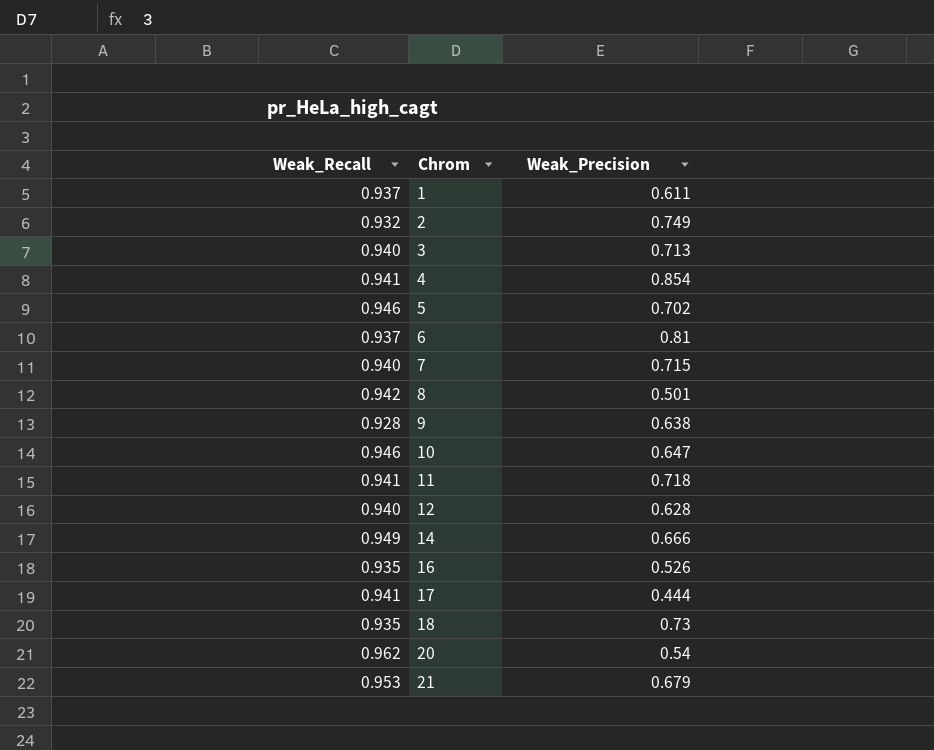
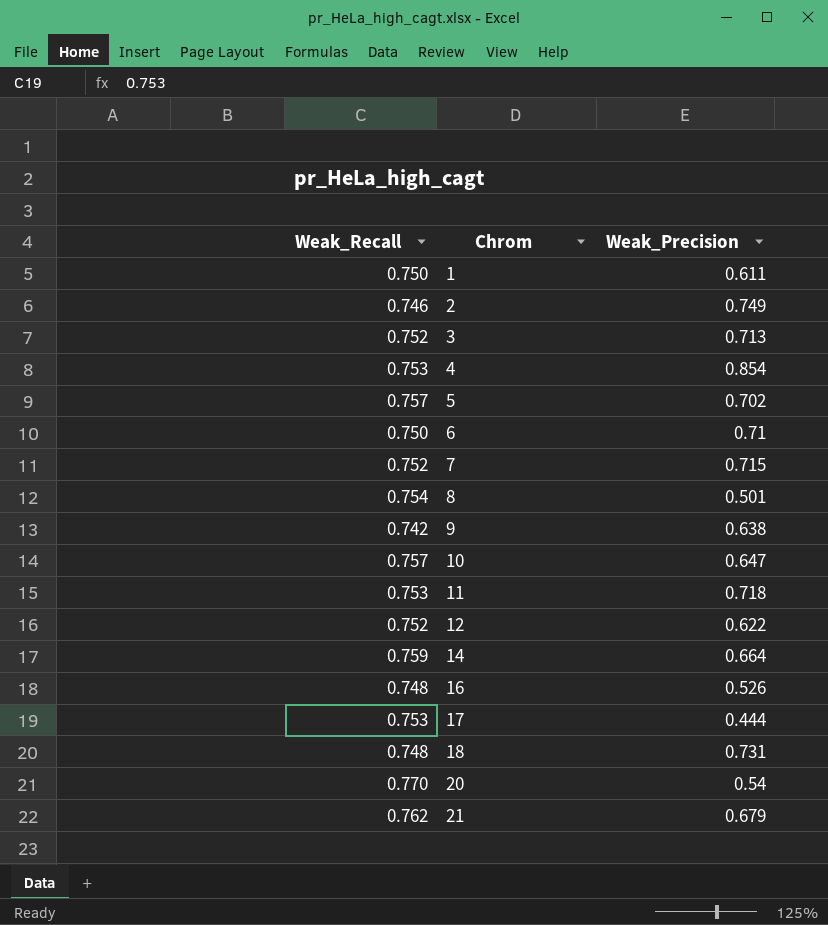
1 | Weak_Recall: 0.937 -> 0.750
2 | Weak_Recall: 0.932 -> 0.746
3 | Weak_Recall: 0.940 -> 0.752
4 | Weak_Recall: 0.941 -> 0.753
5 | Weak_Recall: 0.946 -> 0.757
6 | Weak_Recall: 0.937 -> 0.750
6 | Weak_Precision: 0.81 -> 0.71
7 | Weak_Recall: 0.940 -> 0.752
8 | Weak_Recall: 0.942 -> 0.754
9 | Weak_Recall: 0.928 -> 0.742
10 | Weak_Recall: 0.946 -> 0.757
11 | Weak_Recall: 0.941 -> 0.753
12 | Weak_Recall: 0.940 -> 0.752
12 | Weak_Precision: 0.628 -> 0.622
14 | Weak_Recall: 0.949 -> 0.759
14 | Weak_Precision: 0.666 -> 0.664
16 | Weak_Recall: 0.935 -> 0.748
17 | Weak_Recall: 0.941 -> 0.753
18 | Weak_Recall: 0.935 -> 0.748
18 | Weak_Precision: 0.73 -> 0.731
20 | Weak_Recall: 0.962 -> 0.770
21 | Weak_Recall: 0.953 -> 0.762

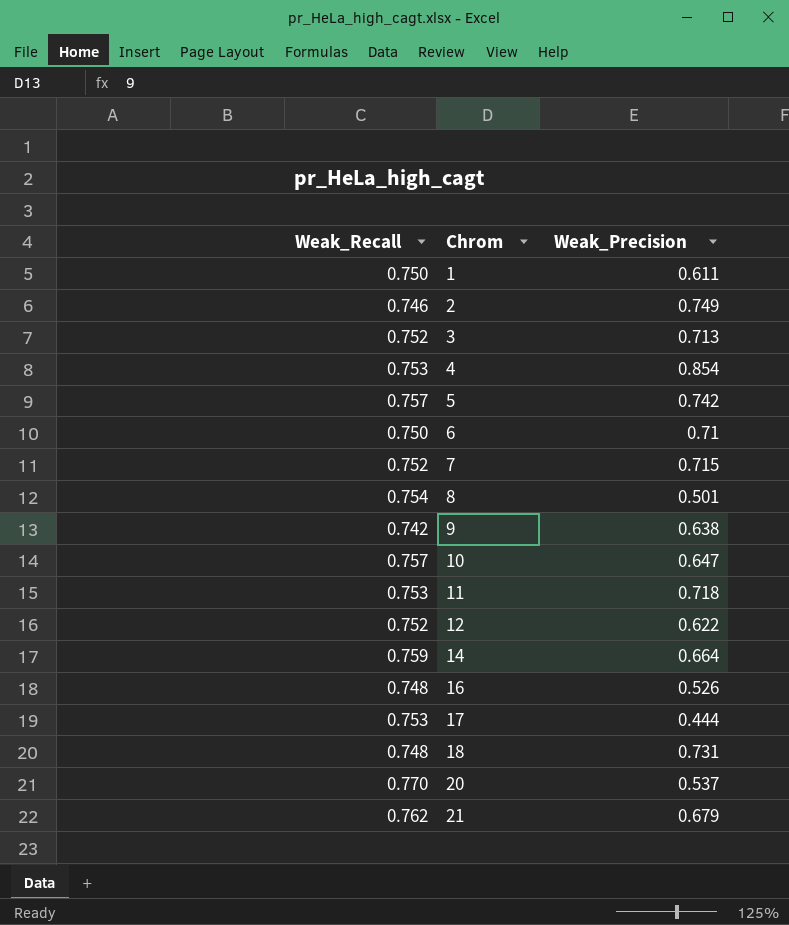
5 | Weak_Precision: 0.702 -> 0.742
20 | Weak_Precision: 0.54 -> 0.537

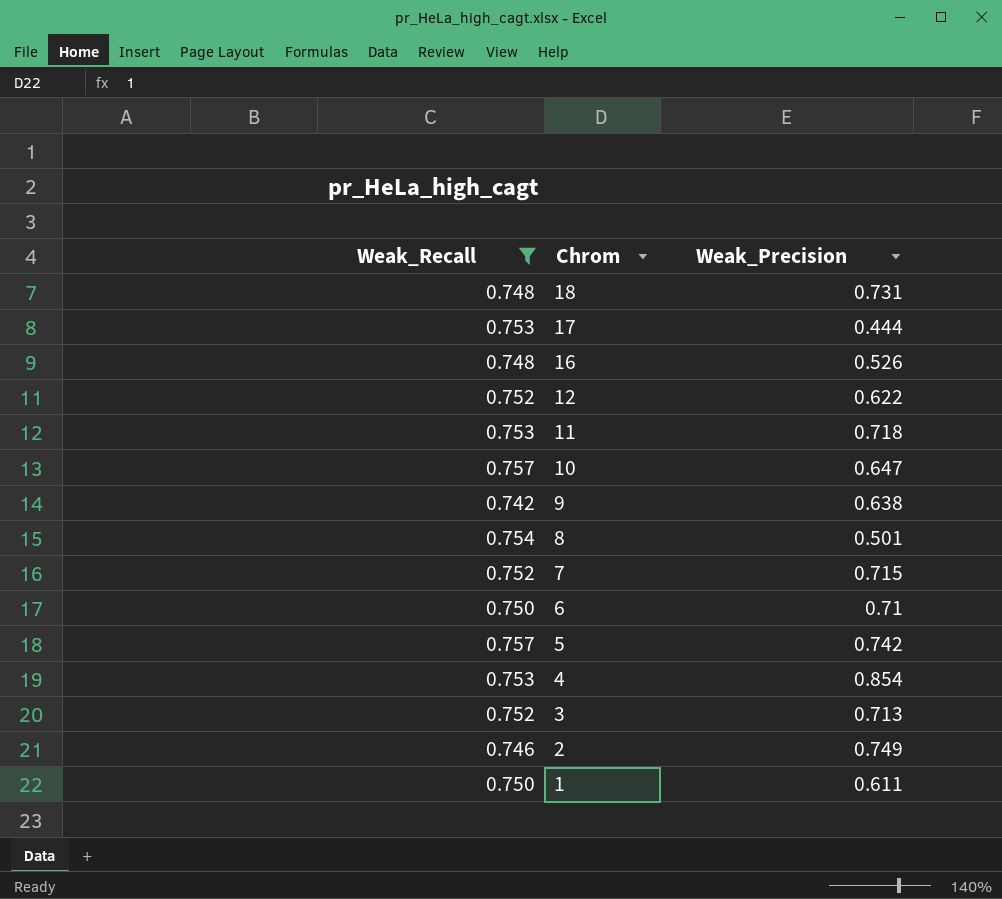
filter: none -> Weak_Recall <= 0.757
row order: Chrom ascending -> Chrom descending

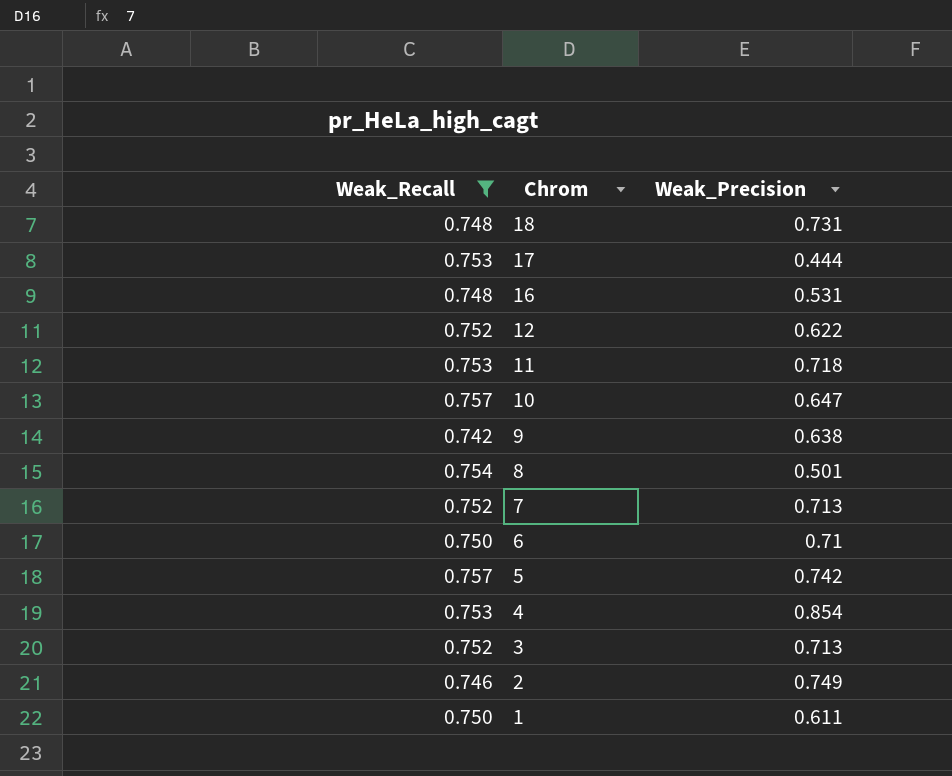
16 | Weak_Precision: 0.526 -> 0.531
7 | Weak_Precision: 0.715 -> 0.713

